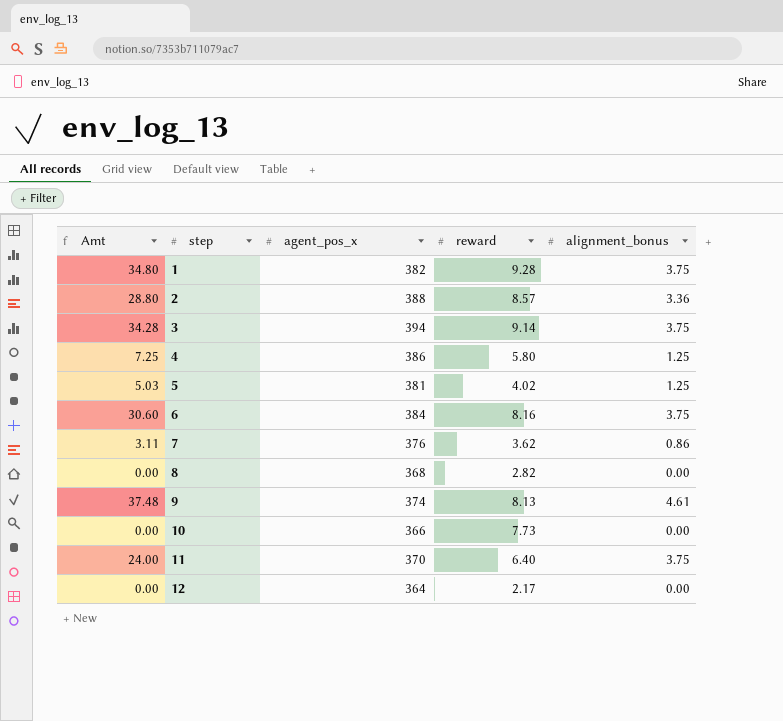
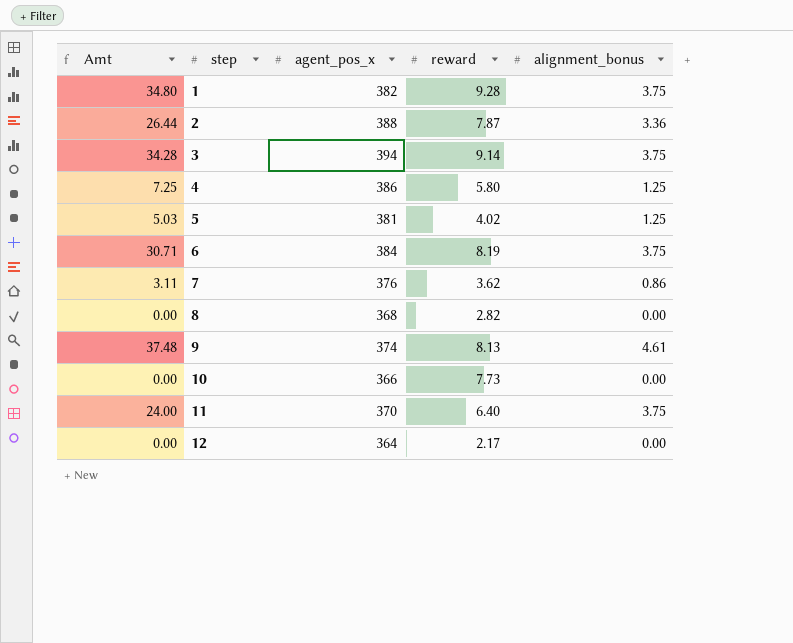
2 | Amt: 28.80 -> 26.44
2 | reward: 8.57 -> 7.87
6 | Amt: 30.60 -> 30.71
6 | reward: 8.16 -> 8.19

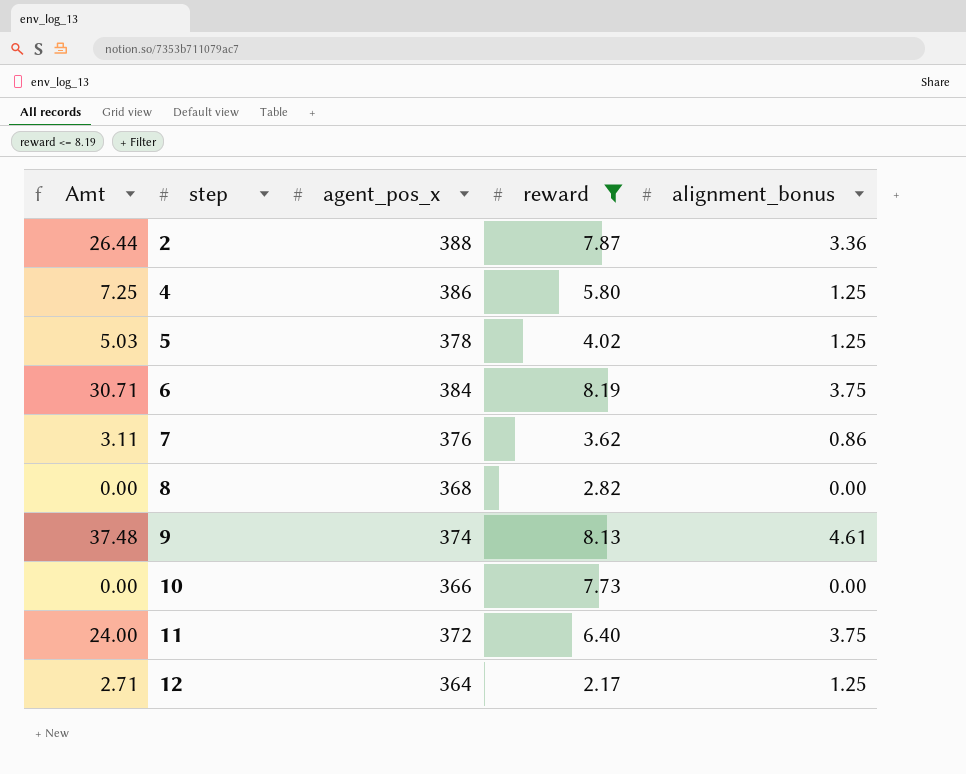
filter: none -> reward <= 8.19
5 | agent_pos_x: 381 -> 378
11 | agent_pos_x: 370 -> 372
12 | Amt: 0.00 -> 2.71
12 | alignment_bonus: 0.00 -> 1.25

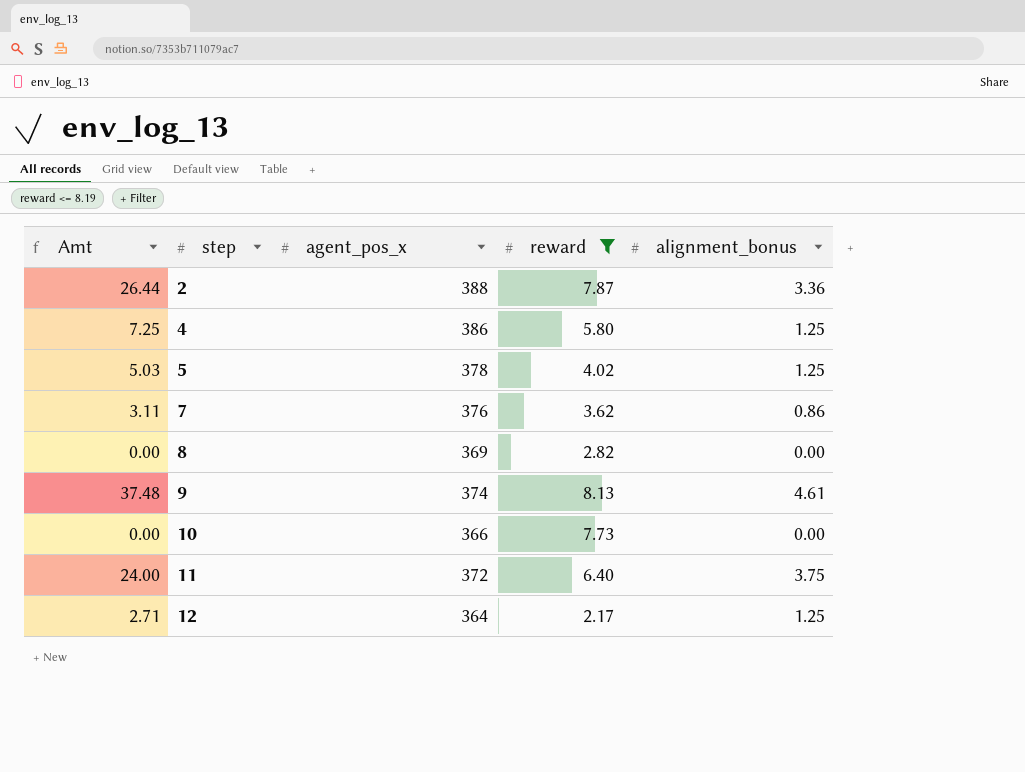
row 6: 30.71 | 384 | 8.19 | 3.75 -> none
8 | agent_pos_x: 368 -> 369

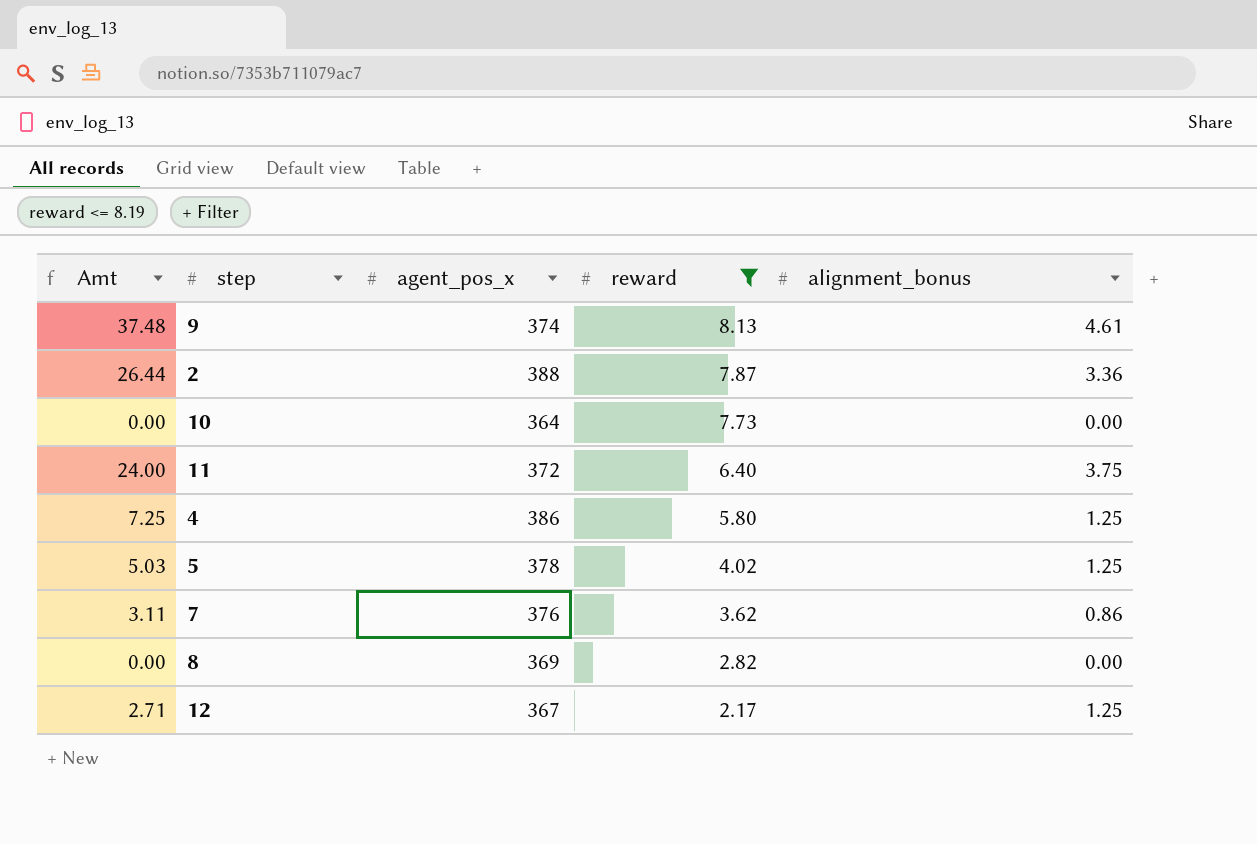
row order: step ascending -> reward descending
10 | agent_pos_x: 366 -> 364
12 | agent_pos_x: 364 -> 367

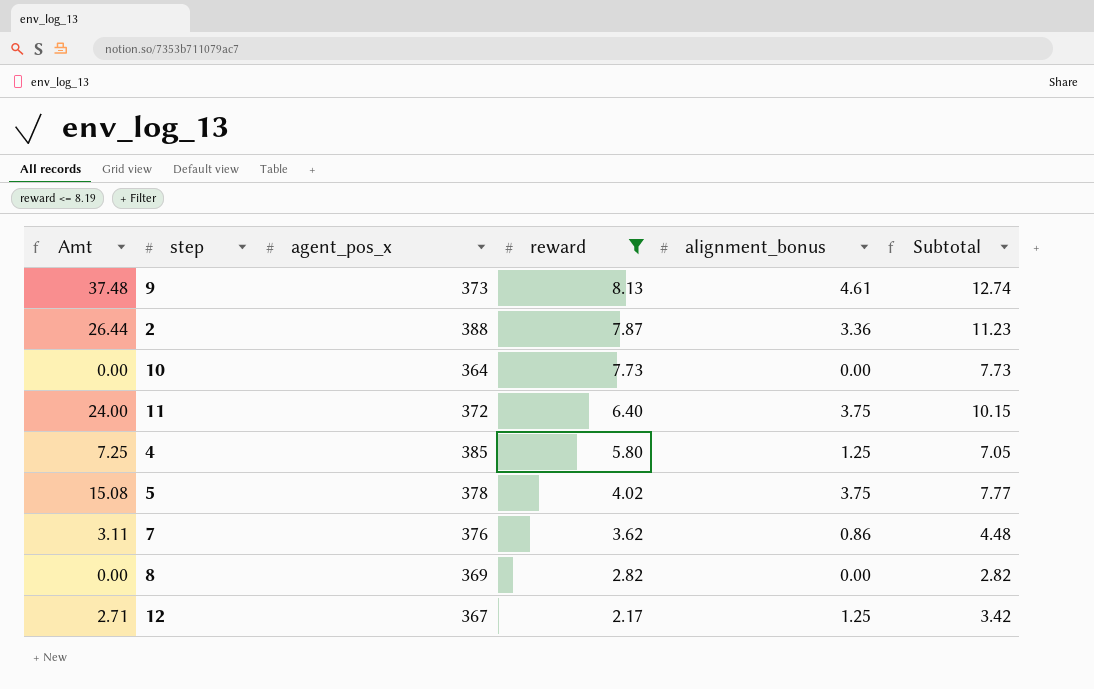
column Subtotal | formula: none -> [reward] + [alignment_bonus]
9 | agent_pos_x: 374 -> 373
4 | agent_pos_x: 386 -> 385
5 | Amt: 5.03 -> 15.08
5 | alignment_bonus: 1.25 -> 3.75

